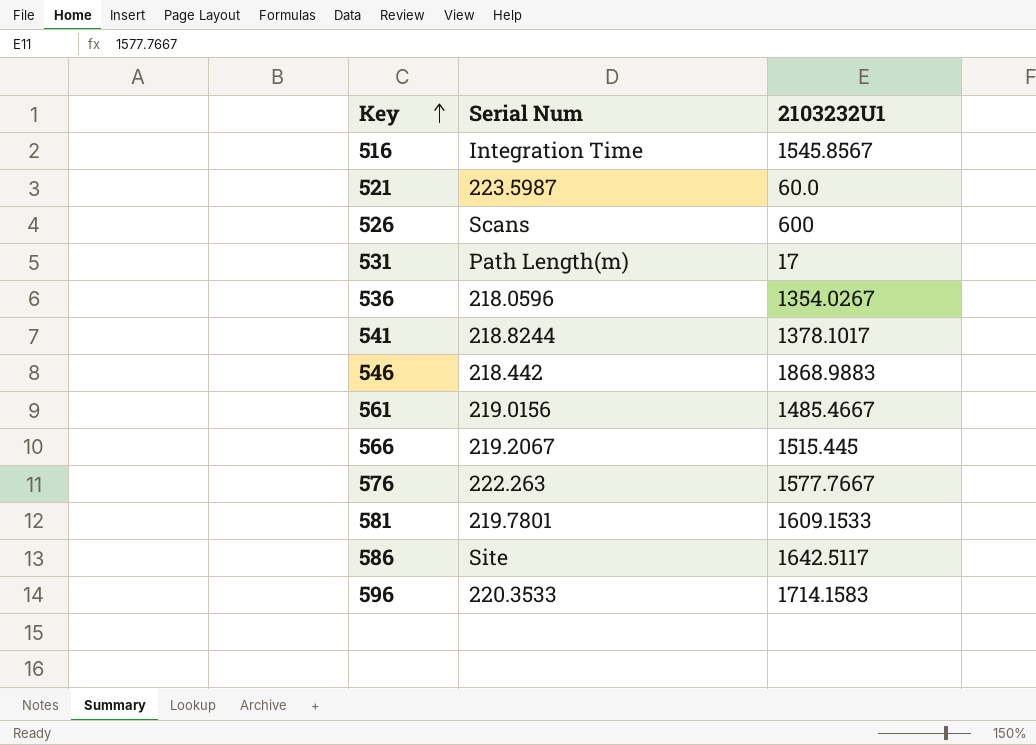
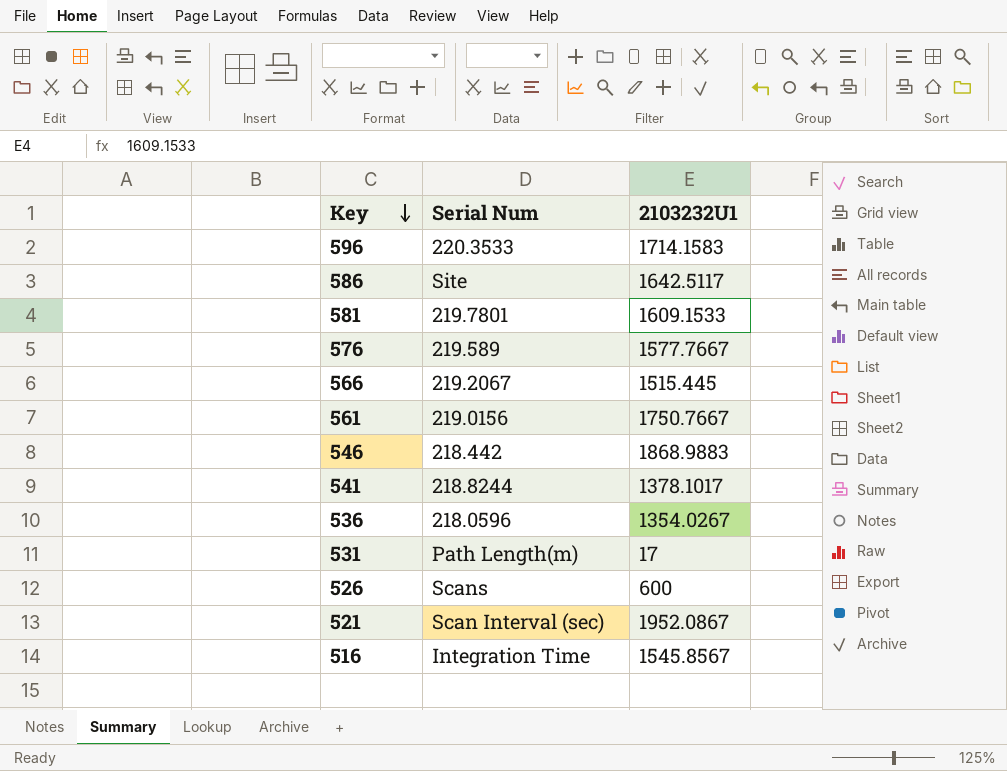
row order: Key ascending -> Key descending
576 | Serial Num: 222.263 -> 219.589
561 | 2103232U1: 1485.4667 -> 1750.7667
521 | Serial Num: 223.5987 -> Scan Interval (sec)
521 | 2103232U1: 60.0 -> 1952.0867

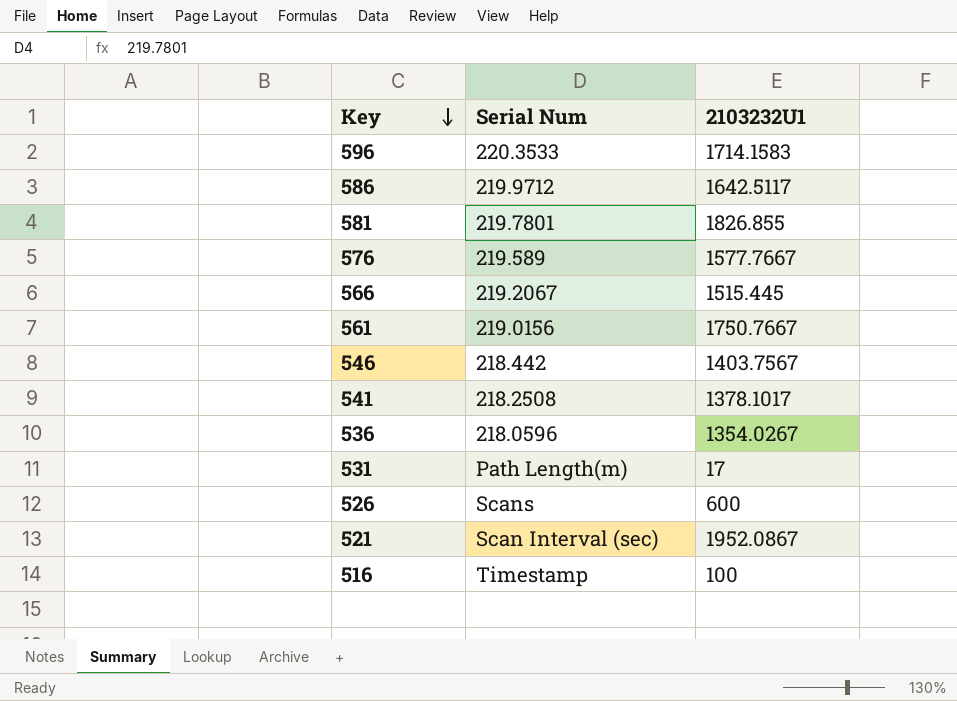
586 | Serial Num: Site -> 219.9712
581 | 2103232U1: 1609.1533 -> 1826.855
546 | 2103232U1: 1868.9883 -> 1403.7567
541 | Serial Num: 218.8244 -> 218.2508
516 | Serial Num: Integration Time -> Timestamp
516 | 2103232U1: 1545.8567 -> 100

